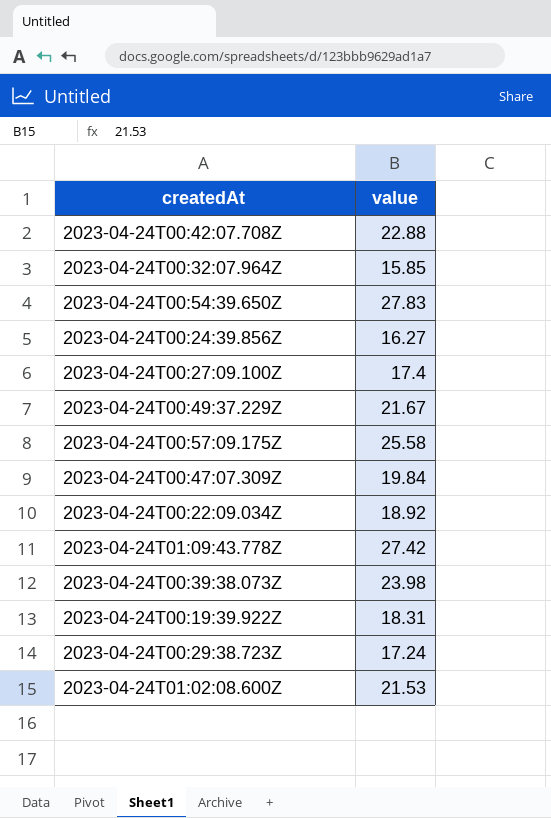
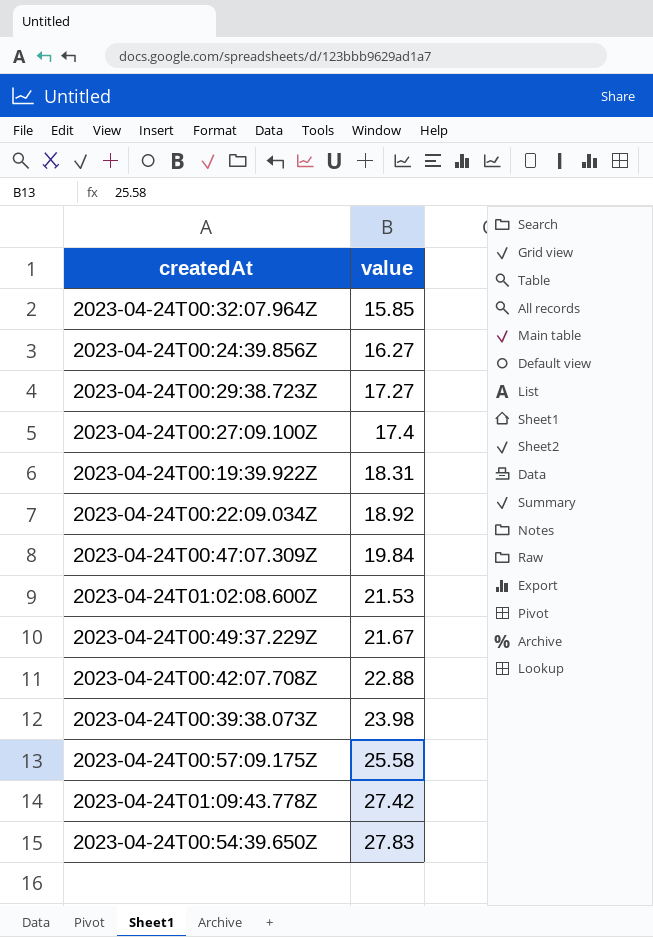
row order: none -> value ascending
2023-04-24T00:29:38.723Z | value: 17.24 -> 17.27

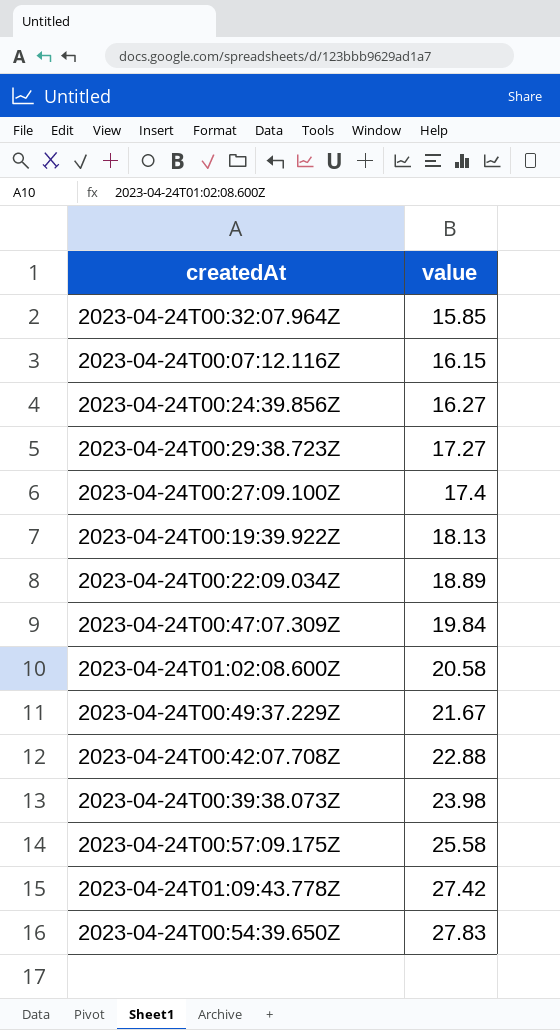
row 2023-04-24T00:07:12.116Z: none -> 16.15
2023-04-24T00:19:39.922Z | value: 18.31 -> 18.13
2023-04-24T00:22:09.034Z | value: 18.92 -> 18.89
2023-04-24T01:02:08.600Z | value: 21.53 -> 20.58

